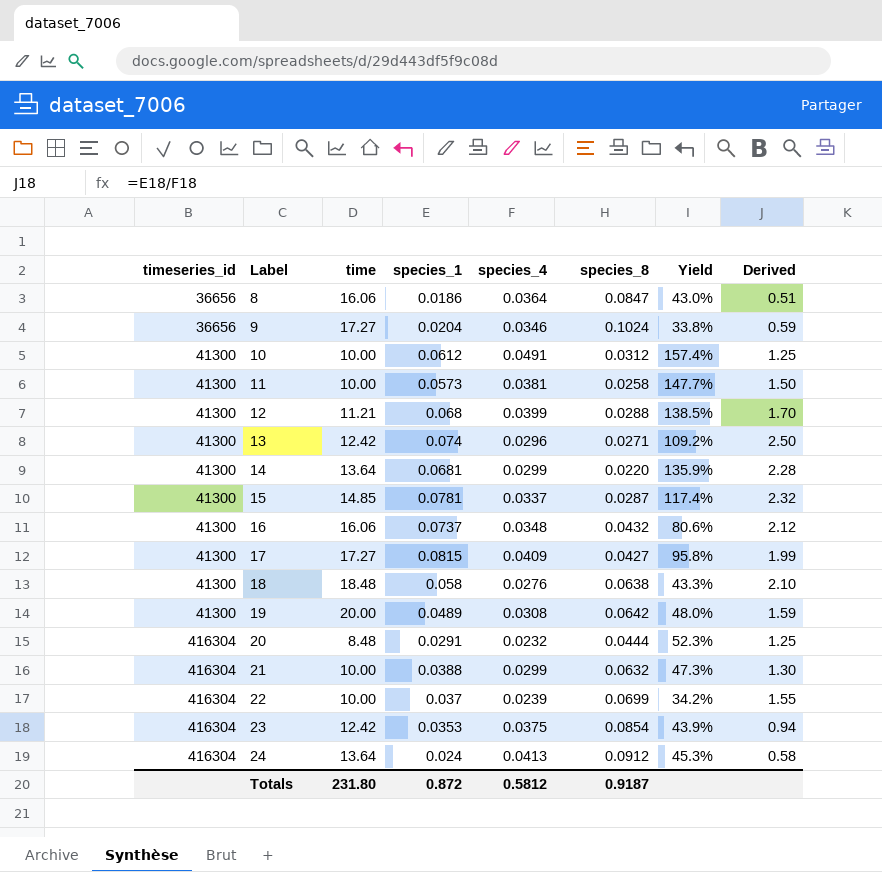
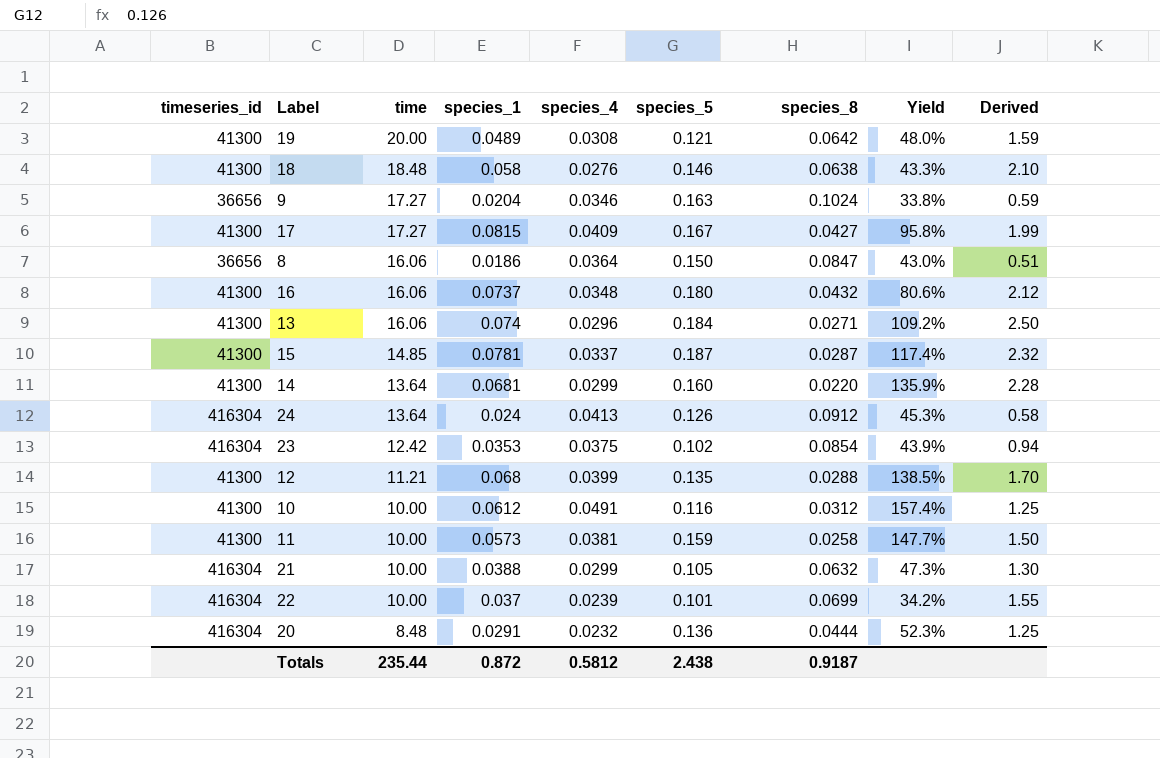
row order: timeseries_id ascending -> time descending
column species_5 | position: none -> 6
13 | time: 12.42 -> 16.06
Totals | time: 231.80 -> 235.44

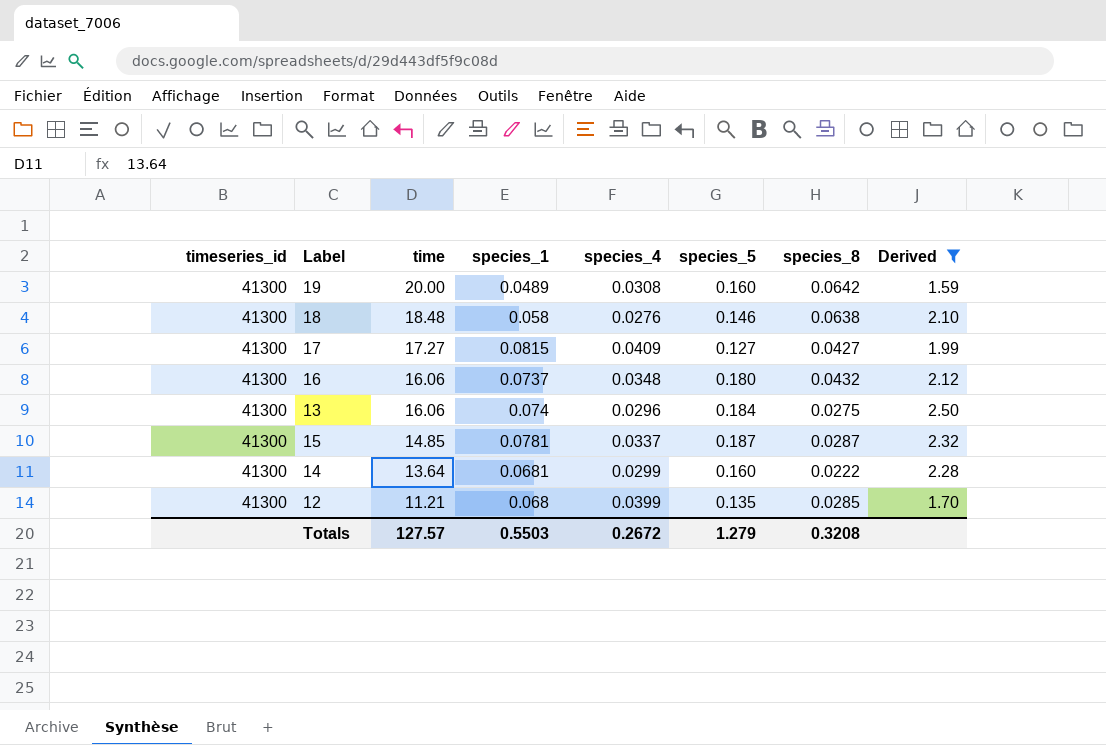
filter: none -> Derived >= 1.59
column Yield | formula: [species_4] / [species_8] -> none
19 | species_5: 0.121 -> 0.160
17 | species_5: 0.167 -> 0.127
13 | species_8: 0.0271 -> 0.0275
14 | species_8: 0.0220 -> 0.0222
12 | species_8: 0.0288 -> 0.0285
Totals | time: 235.44 -> 127.57
Totals | species_1: 0.872 -> 0.5503
Totals | species_4: 0.5812 -> 0.2672
Totals | species_5: 2.438 -> 1.279
Totals | species_8: 0.9187 -> 0.3208

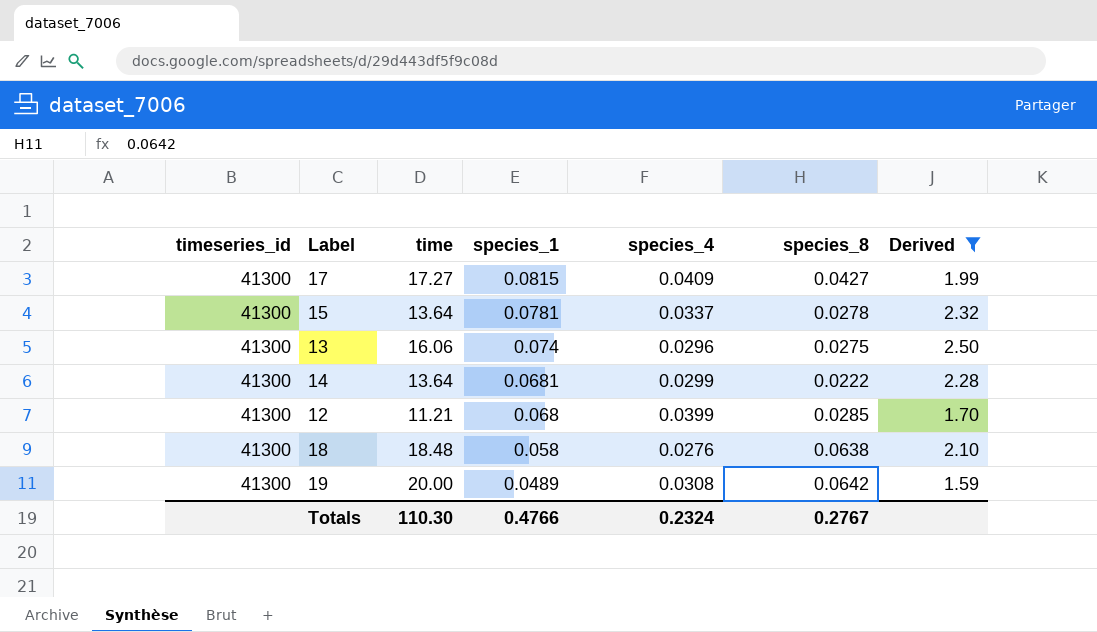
row order: time descending -> species_1 descending
column species_5 | position: 6 -> none
row 16: 41300 | 16.06 | 0.0737 | 0.0348 | 0.180 | 0.0432 | 2.12 -> none
15 | time: 14.85 -> 13.64
15 | species_8: 0.0287 -> 0.0278
Totals | time: 127.57 -> 110.30
Totals | species_1: 0.5503 -> 0.4766
Totals | species_4: 0.2672 -> 0.2324
Totals | species_8: 0.3208 -> 0.2767

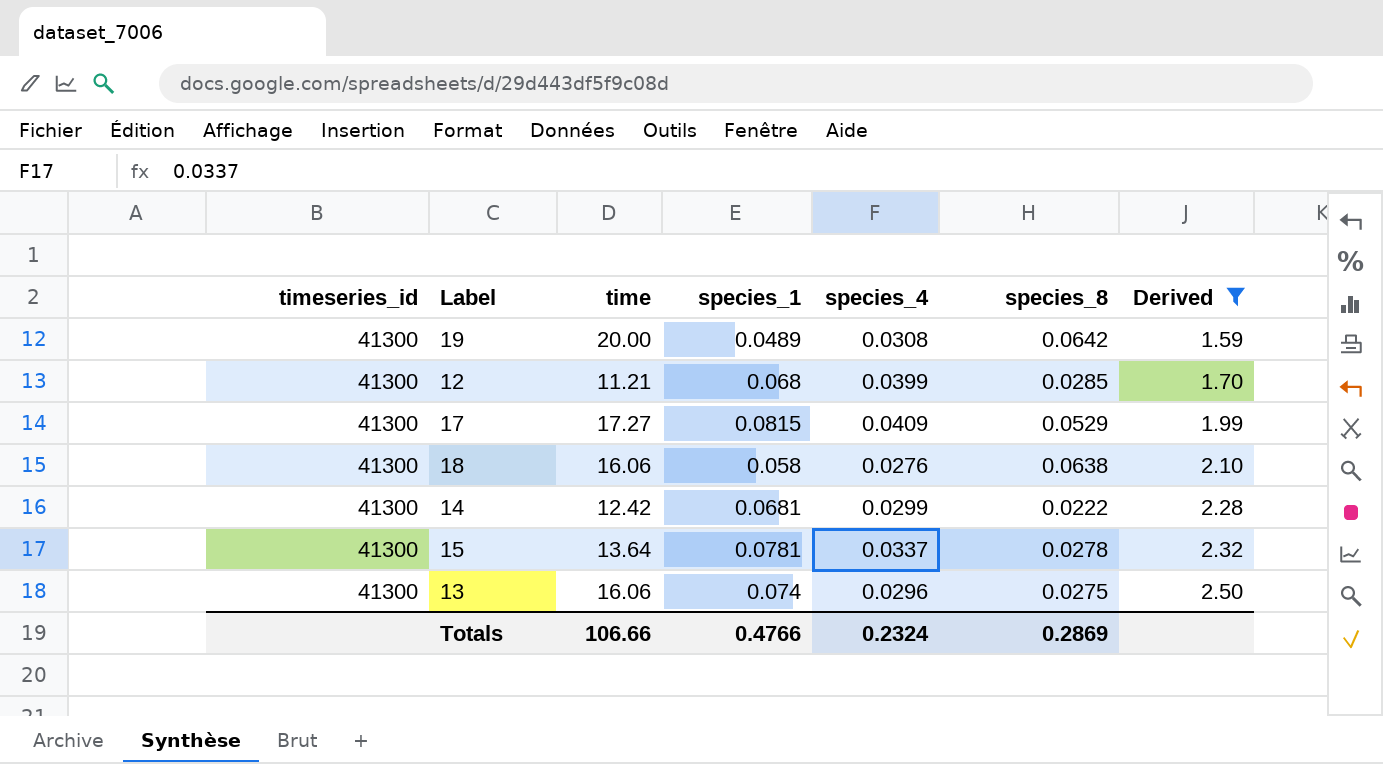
row order: species_1 descending -> Derived ascending
17 | species_8: 0.0427 -> 0.0529
18 | time: 18.48 -> 16.06
14 | time: 13.64 -> 12.42
Totals | time: 110.30 -> 106.66
Totals | species_8: 0.2767 -> 0.2869

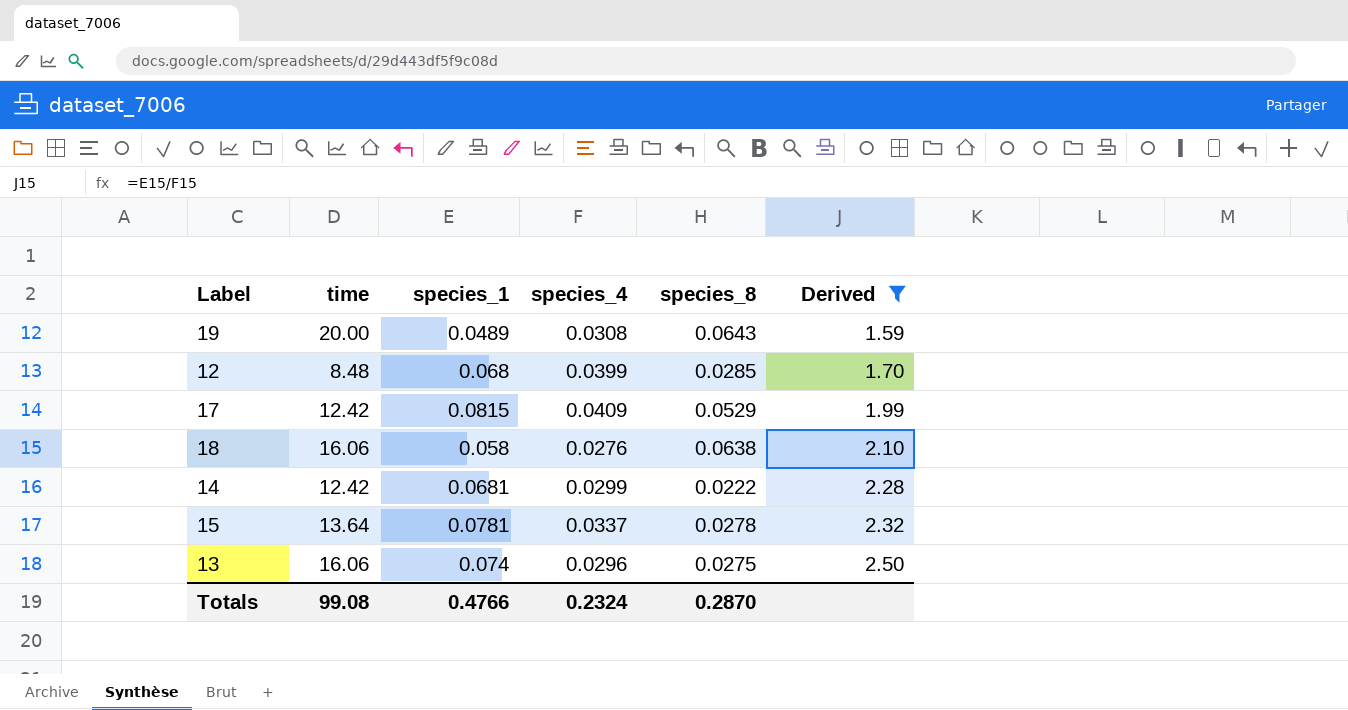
column timeseries_id | position: 1 -> none
19 | species_8: 0.0642 -> 0.0643
12 | time: 11.21 -> 8.48
17 | time: 17.27 -> 12.42
Totals | time: 106.66 -> 99.08
Totals | species_8: 0.2869 -> 0.2870

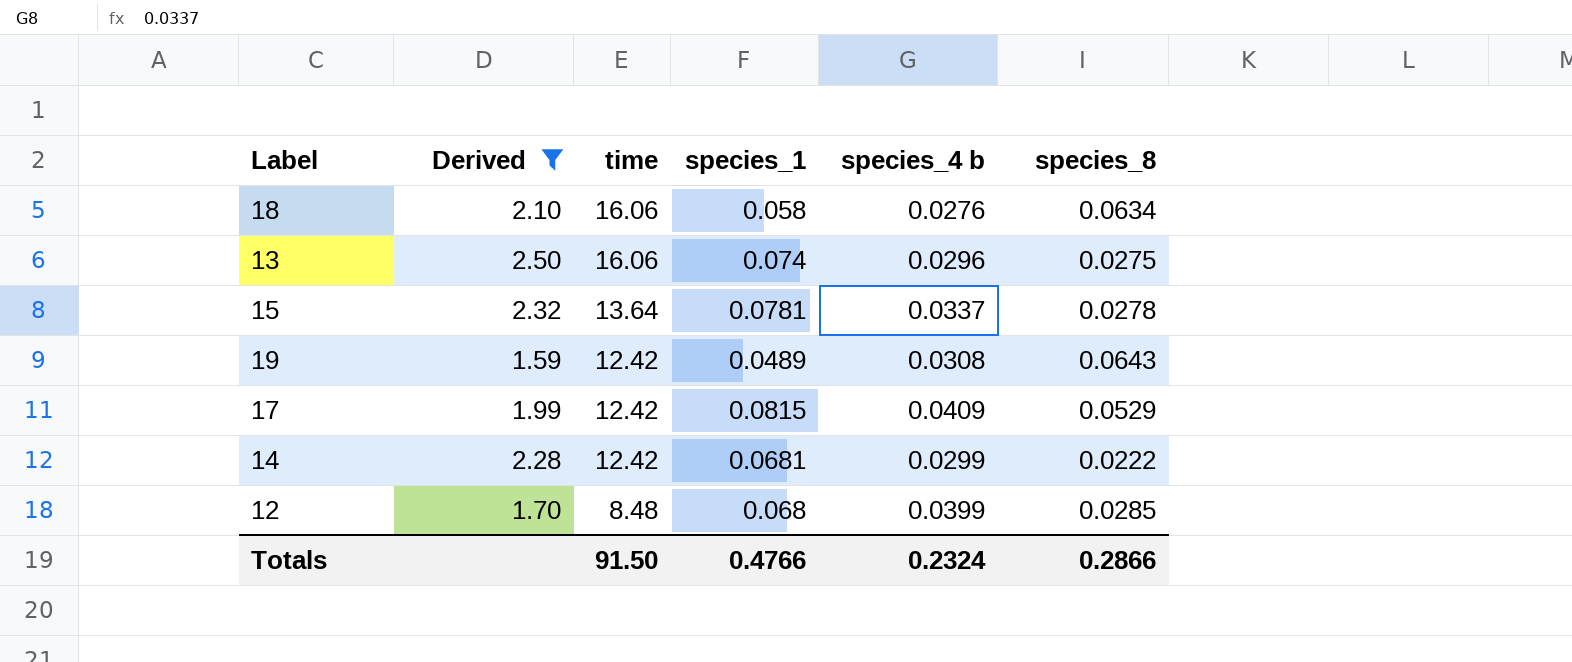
row order: Derived ascending -> time descending
column Derived | position: 6 -> 2
column name: species_4 -> species_4 b
18 | species_8: 0.0638 -> 0.0634
19 | time: 20.00 -> 12.42
Totals | time: 99.08 -> 91.50
Totals | species_8: 0.2870 -> 0.2866

